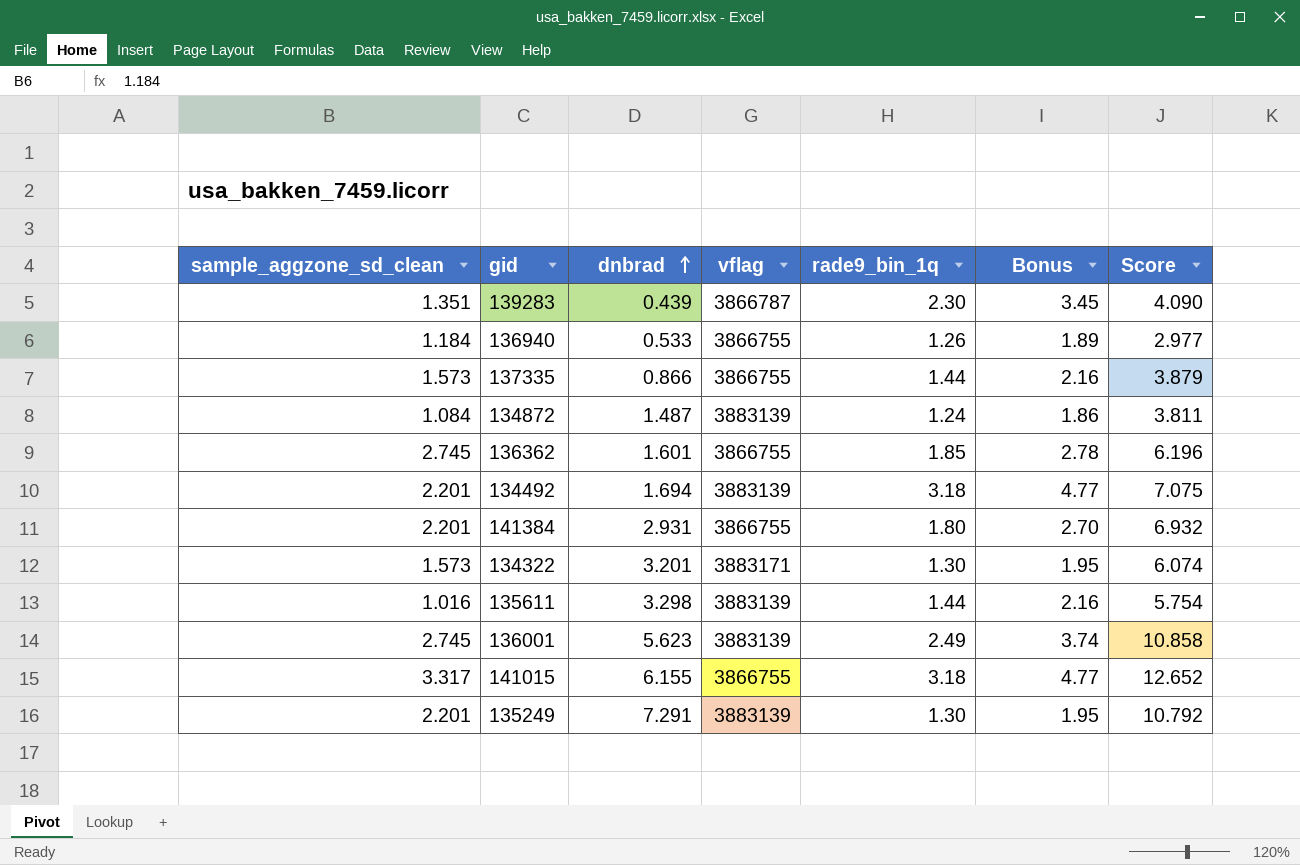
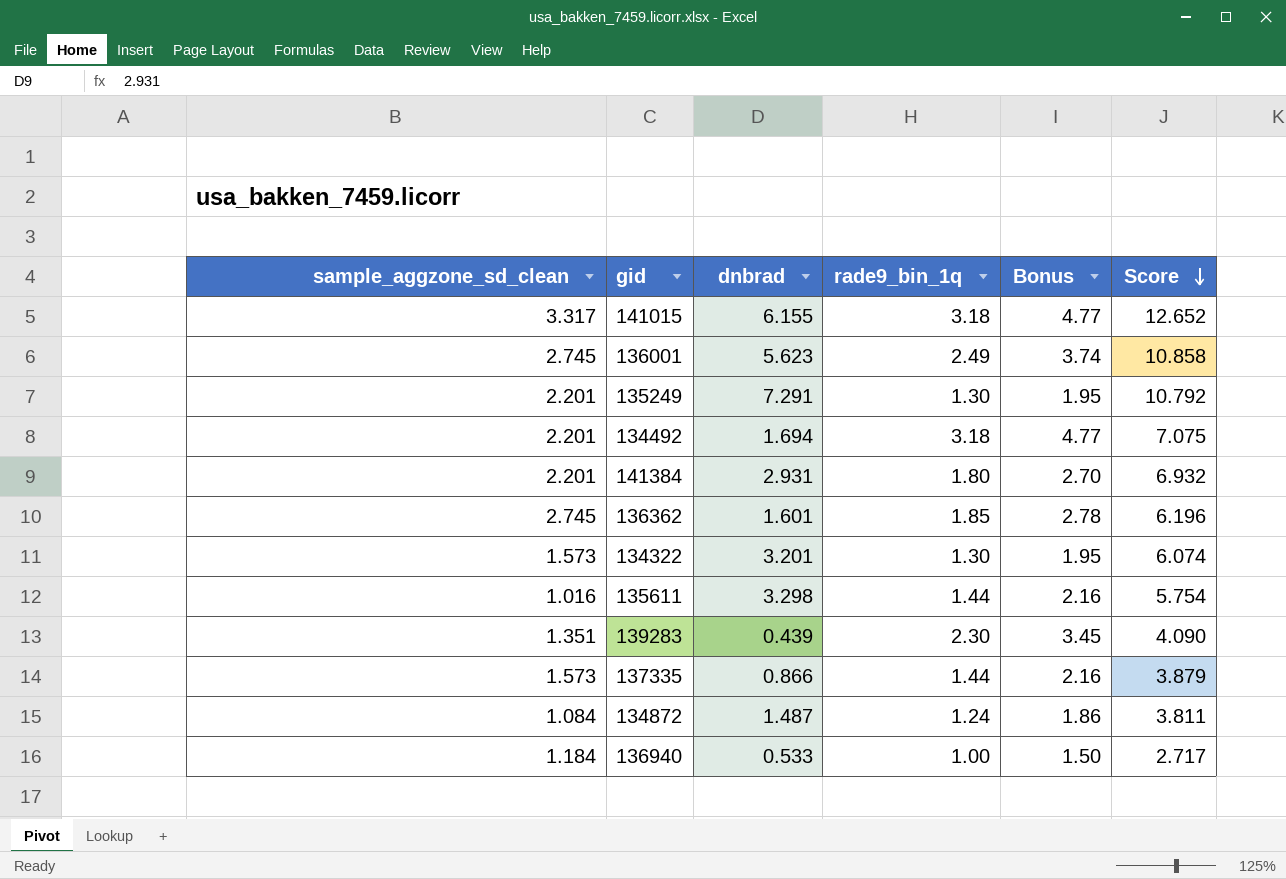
row order: dnbrad ascending -> Score descending
column vflag | position: 4 -> none
136940 | rade9_bin_1q: 1.26 -> 1.00
136940 | Bonus: 1.89 -> 1.50
136940 | Score: 2.977 -> 2.717

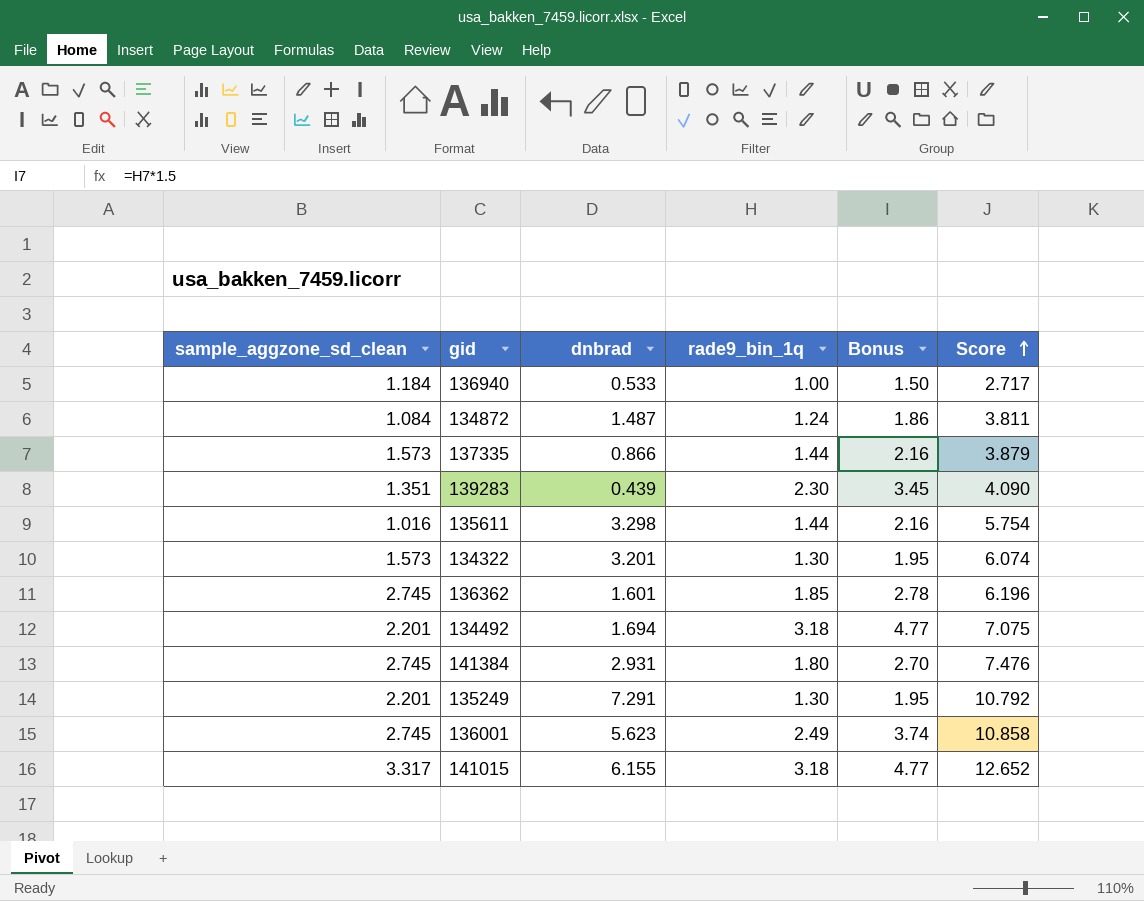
row order: Score descending -> Score ascending
141384 | sample_aggzone_sd_clean: 2.201 -> 2.745
141384 | Score: 6.932 -> 7.476

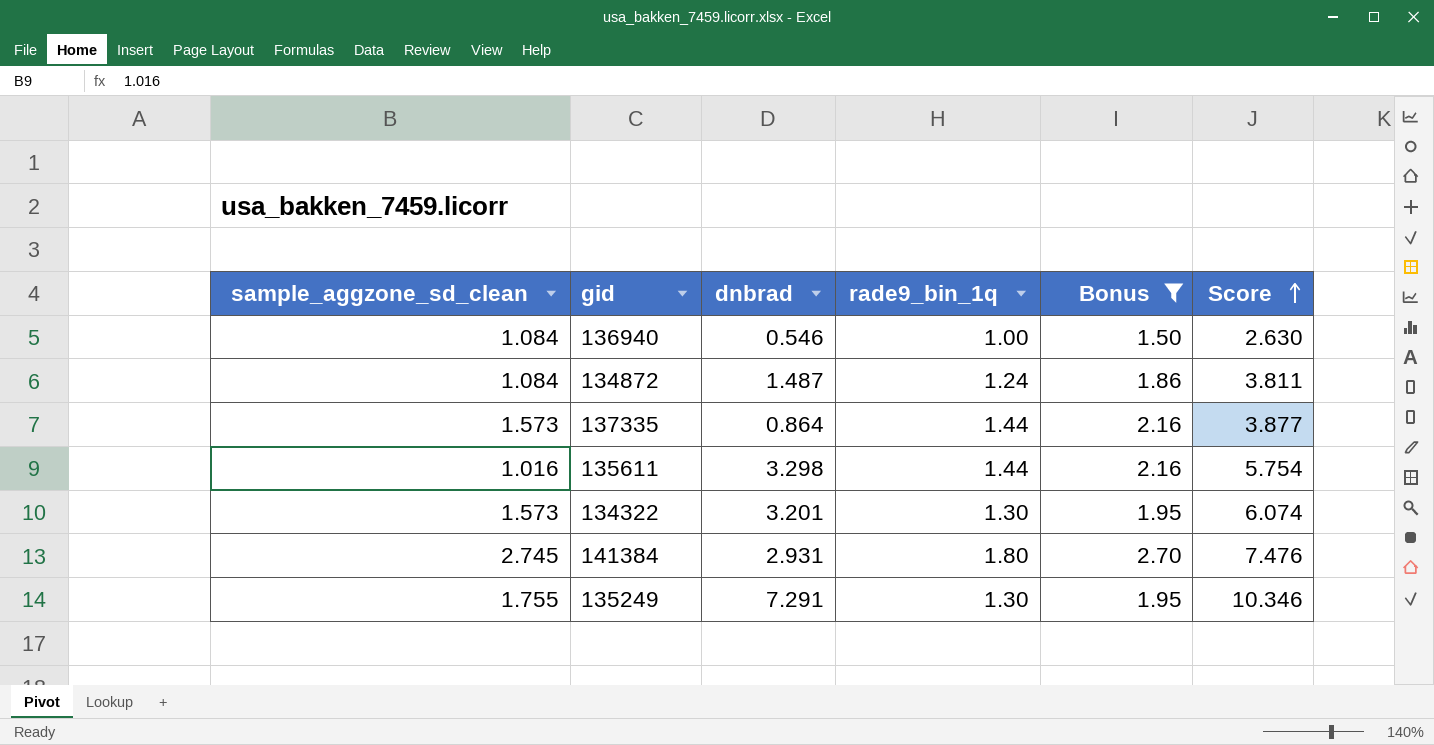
filter: none -> Bonus <= 2.70
136940 | sample_aggzone_sd_clean: 1.184 -> 1.084
136940 | dnbrad: 0.533 -> 0.546
136940 | Score: 2.717 -> 2.630
137335 | dnbrad: 0.866 -> 0.864
137335 | Score: 3.879 -> 3.877
135249 | sample_aggzone_sd_clean: 2.201 -> 1.755
135249 | Score: 10.792 -> 10.346

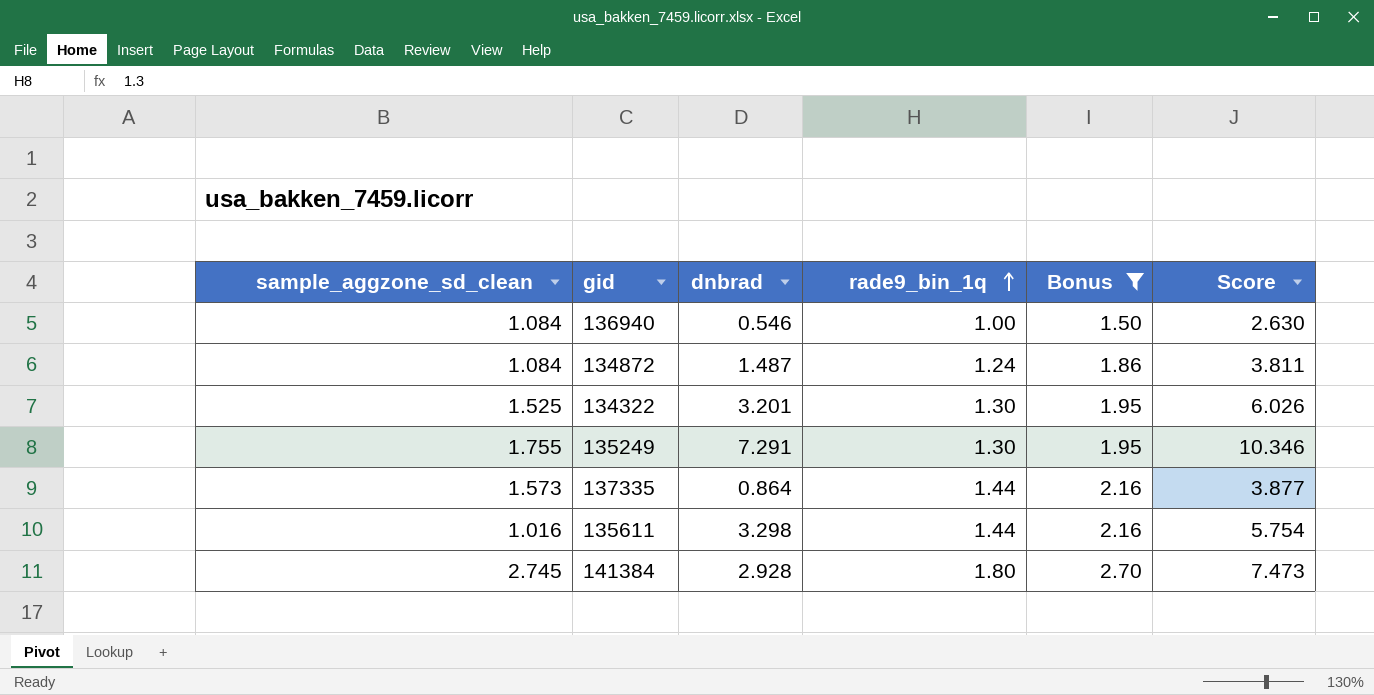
row order: Score ascending -> rade9_bin_1q ascending
134322 | sample_aggzone_sd_clean: 1.573 -> 1.525
134322 | Score: 6.074 -> 6.026
141384 | dnbrad: 2.931 -> 2.928
141384 | Score: 7.476 -> 7.473

